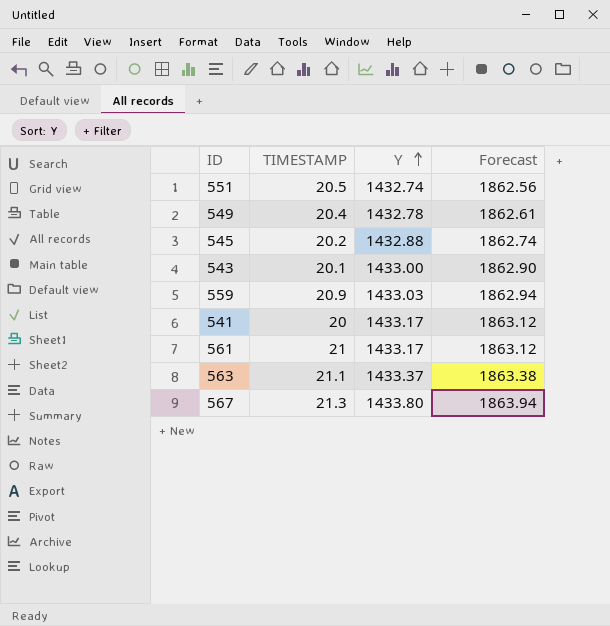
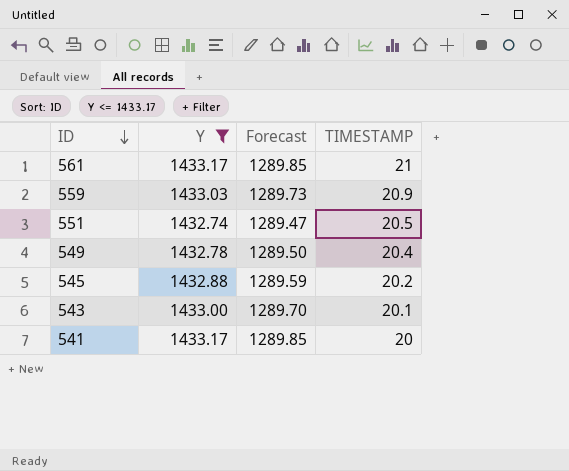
filter: none -> Y <= 1433.17
row order: Y ascending -> ID descending
column Forecast | formula: [Y] * 1.3 -> [Y] * 0.9
column TIMESTAMP | position: 2 -> 4

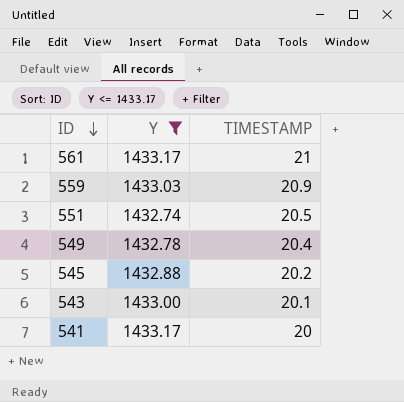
column Forecast | formula: [Y] * 0.9 -> none

